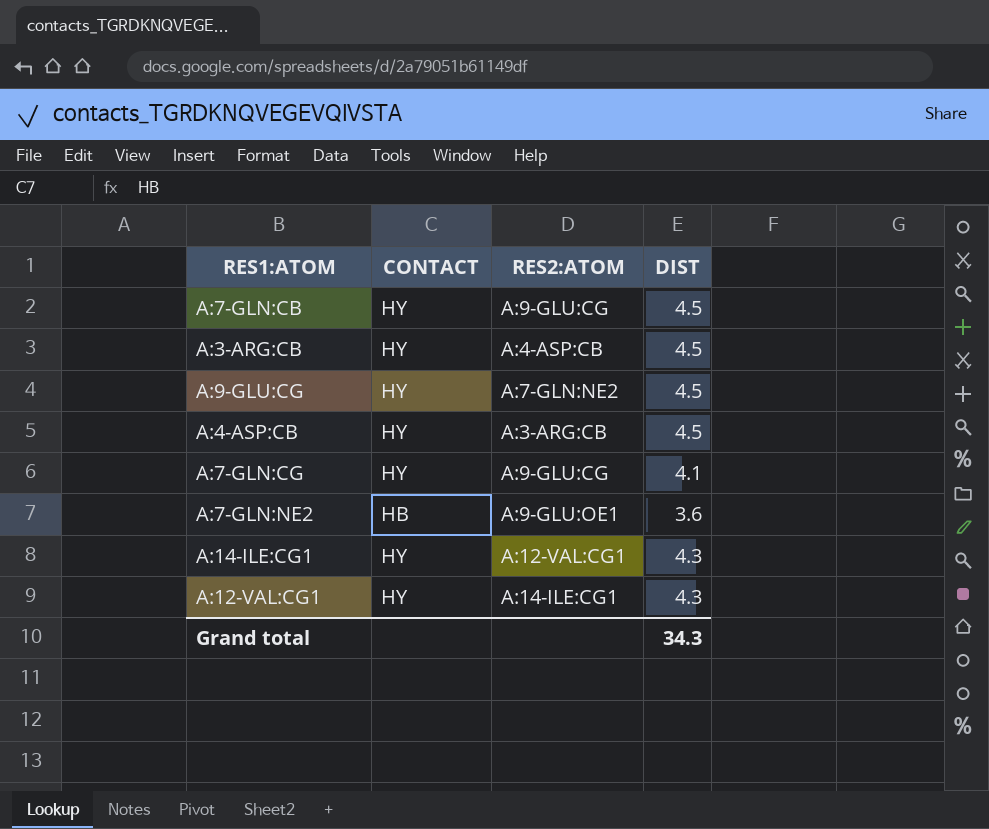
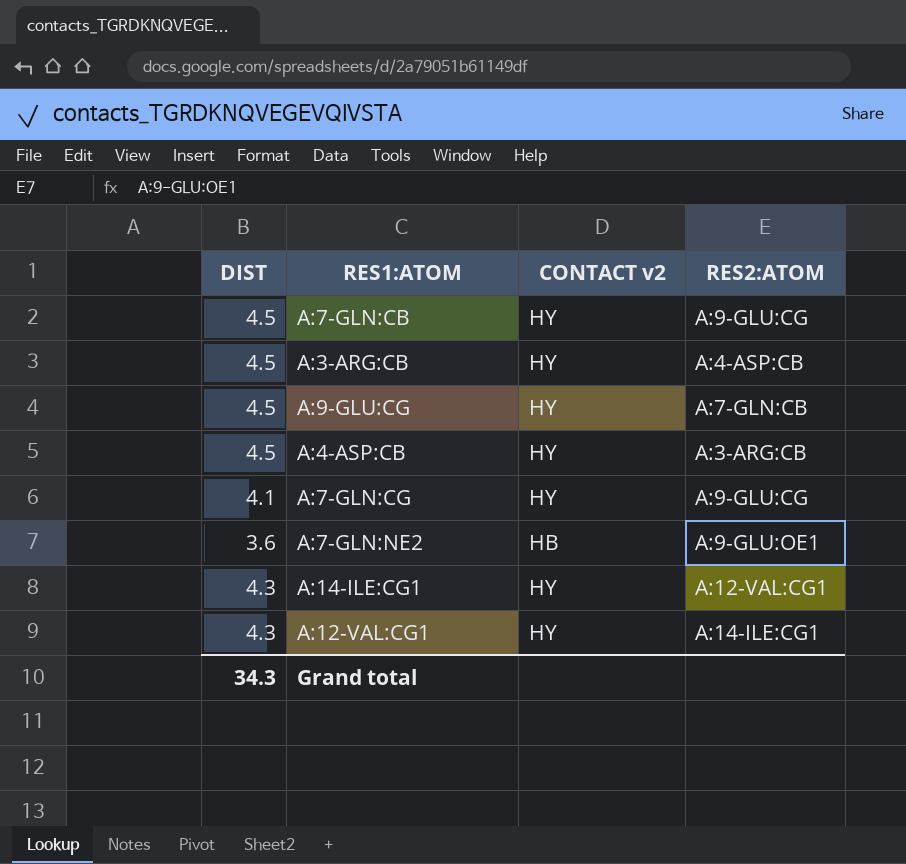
column DIST | position: 4 -> 1
column name: CONTACT -> CONTACT v2
A:9-GLU:CG | RES2:ATOM: A:7-GLN:NE2 -> A:7-GLN:CB

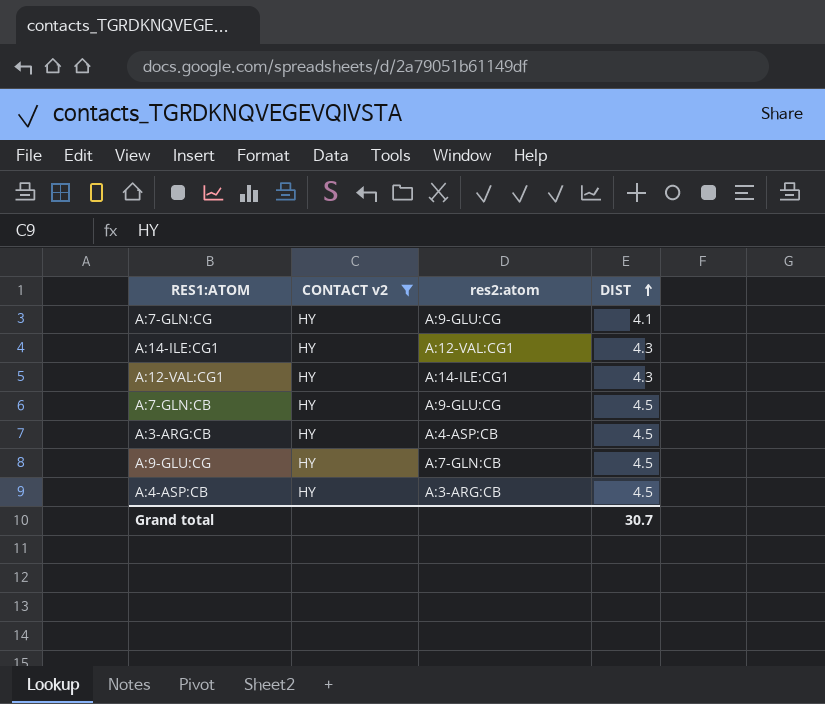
filter: none -> CONTACT v2 = HY
row order: none -> DIST ascending
column name: RES2:ATOM -> res2:atom
column DIST | position: 1 -> 4
Grand total | DIST: 34.3 -> 30.7

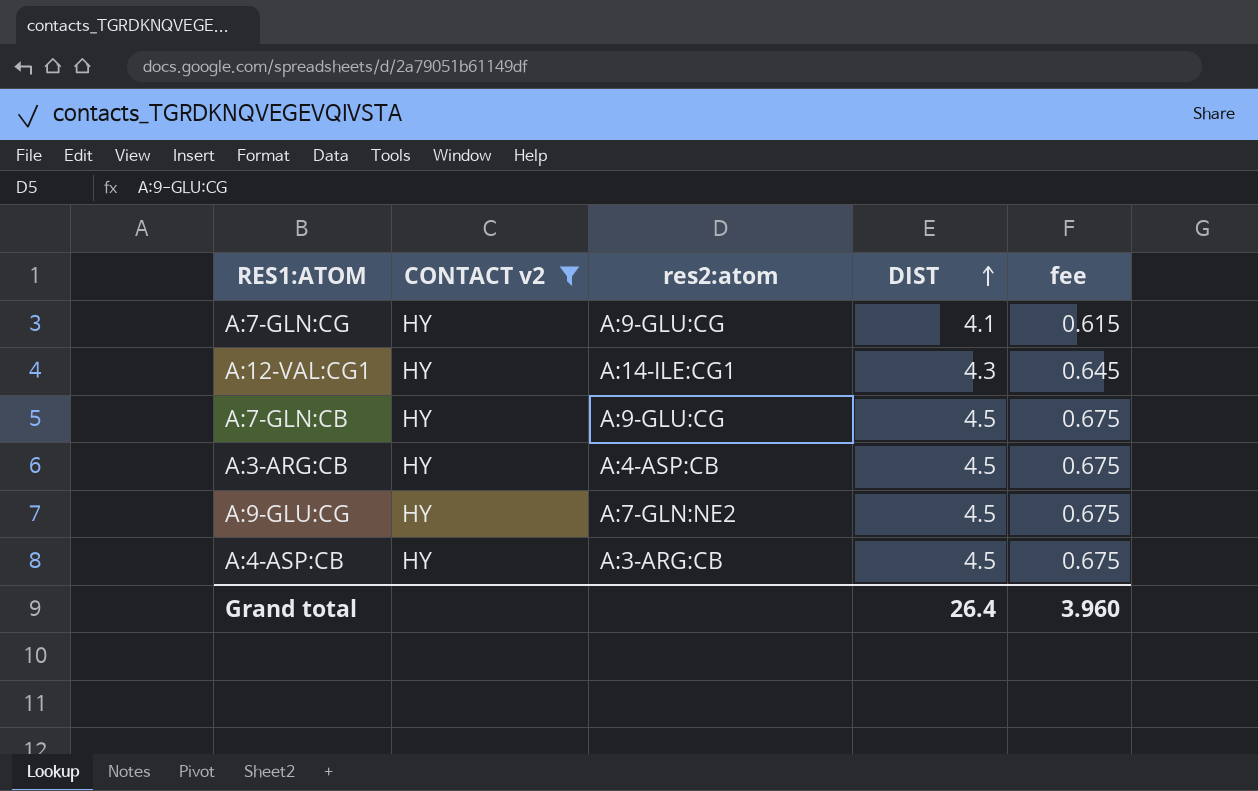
column fee | formula: none -> [DIST] * 0.15
row A:14-ILE:CG1: HY | A:12-VAL:CG1 | 4.3 -> none
A:9-GLU:CG | res2:atom: A:7-GLN:CB -> A:7-GLN:NE2
Grand total | DIST: 30.7 -> 26.4

